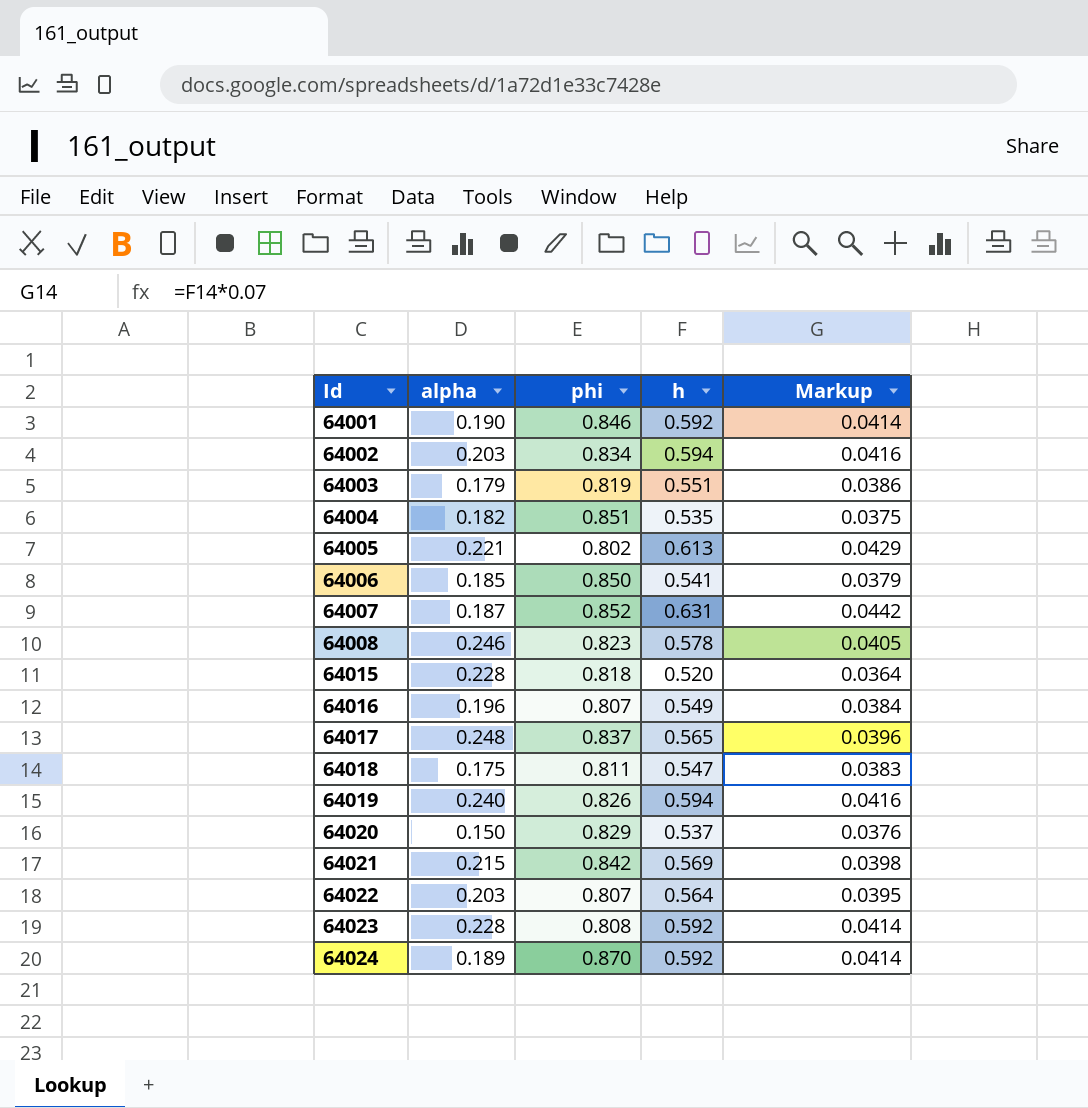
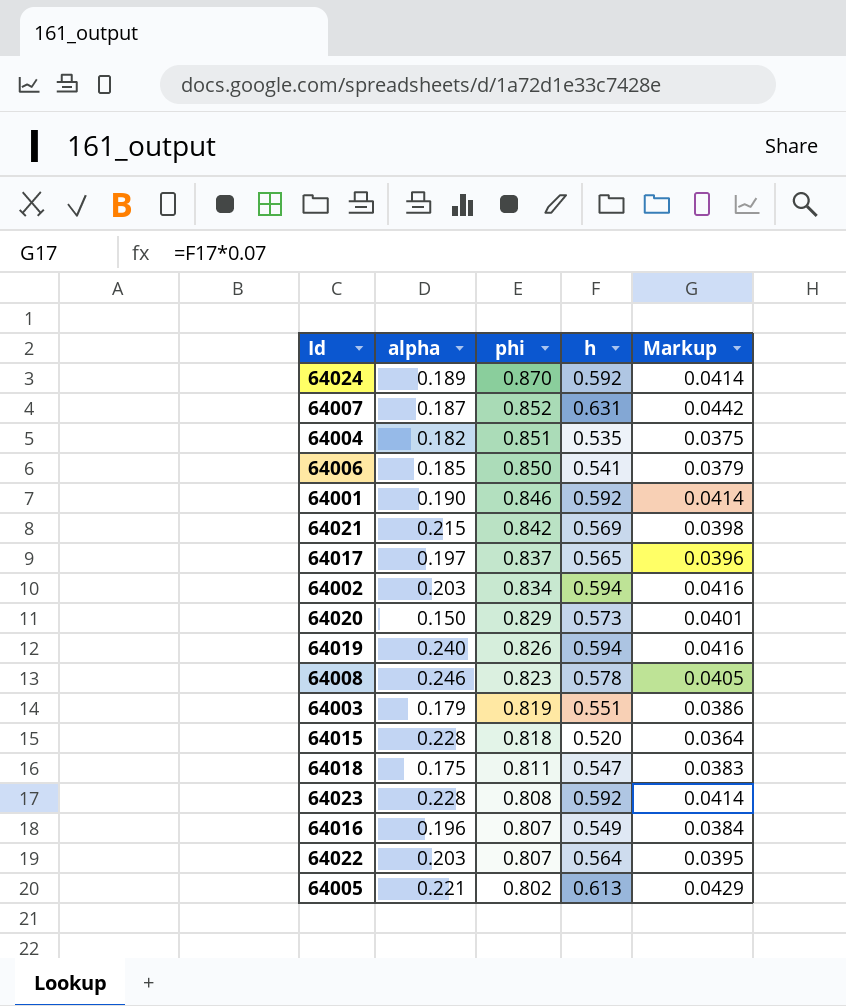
row order: Id ascending -> phi descending
64017 | alpha: 0.248 -> 0.197
64020 | h: 0.537 -> 0.573
64020 | Markup: 0.0376 -> 0.0401

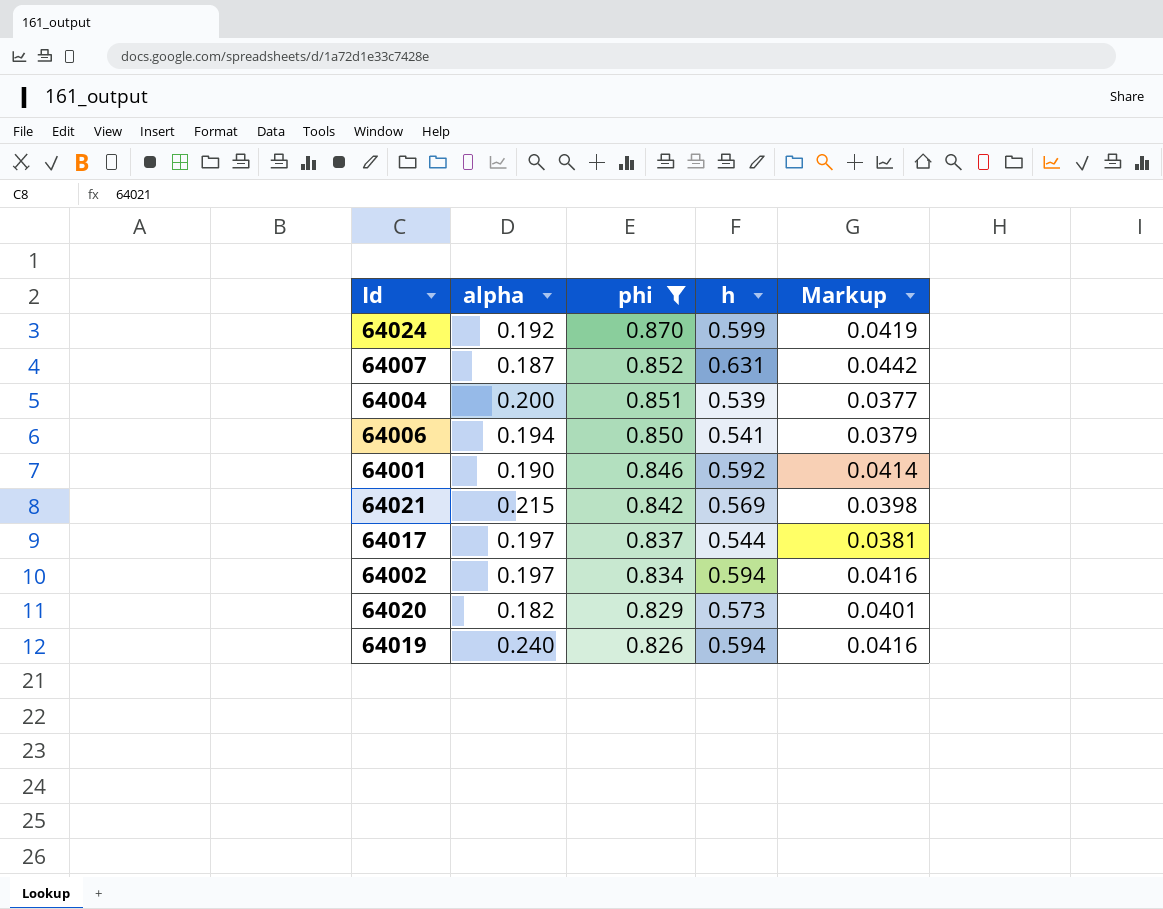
filter: none -> phi >= 0.826
64024 | alpha: 0.189 -> 0.192
64024 | h: 0.592 -> 0.599
64024 | Markup: 0.0414 -> 0.0419
64004 | alpha: 0.182 -> 0.200
64004 | h: 0.535 -> 0.539
64004 | Markup: 0.0375 -> 0.0377
64006 | alpha: 0.185 -> 0.194
64017 | h: 0.565 -> 0.544
64017 | Markup: 0.0396 -> 0.0381
64002 | alpha: 0.203 -> 0.197
64020 | alpha: 0.150 -> 0.182

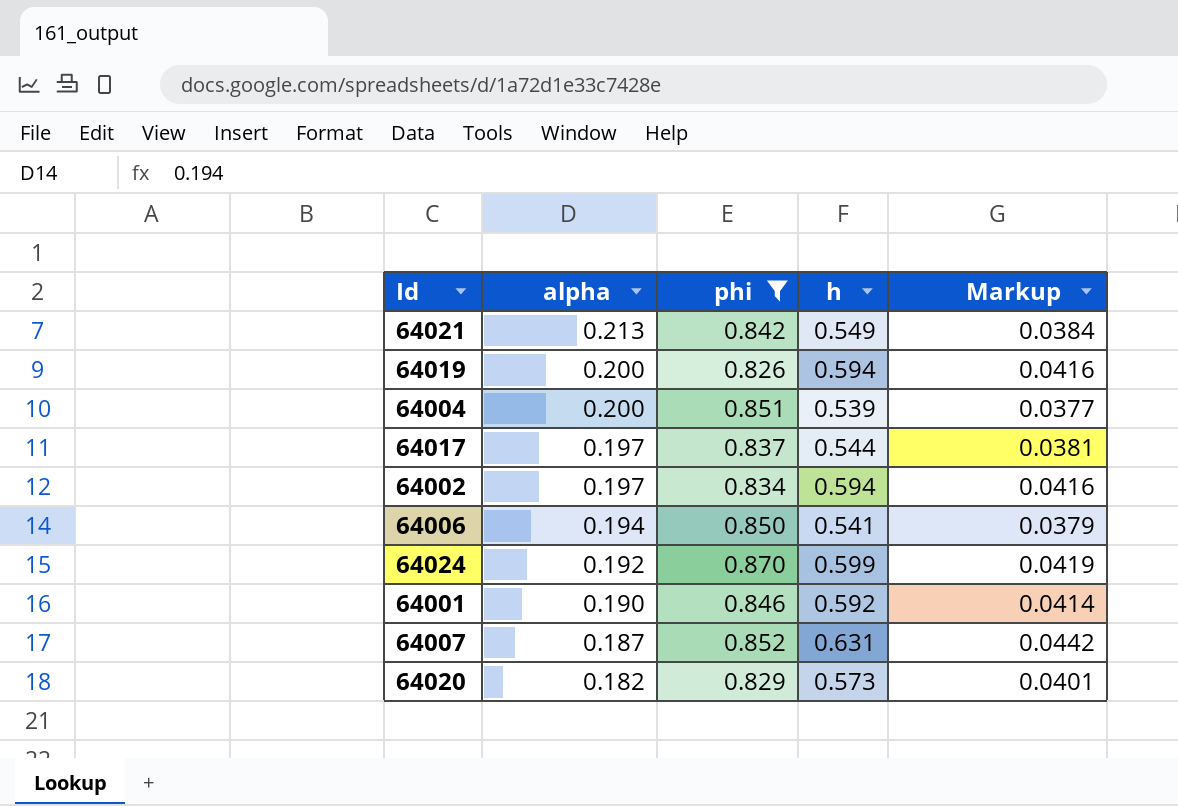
row order: phi descending -> alpha descending
64021 | alpha: 0.215 -> 0.213
64021 | h: 0.569 -> 0.549
64021 | Markup: 0.0398 -> 0.0384
64019 | alpha: 0.240 -> 0.200

